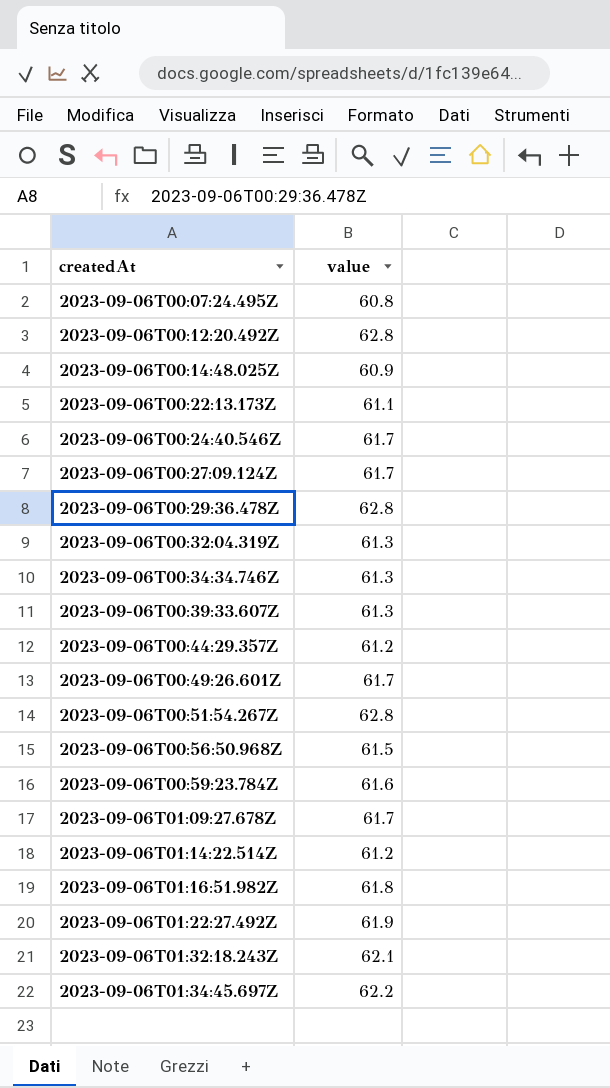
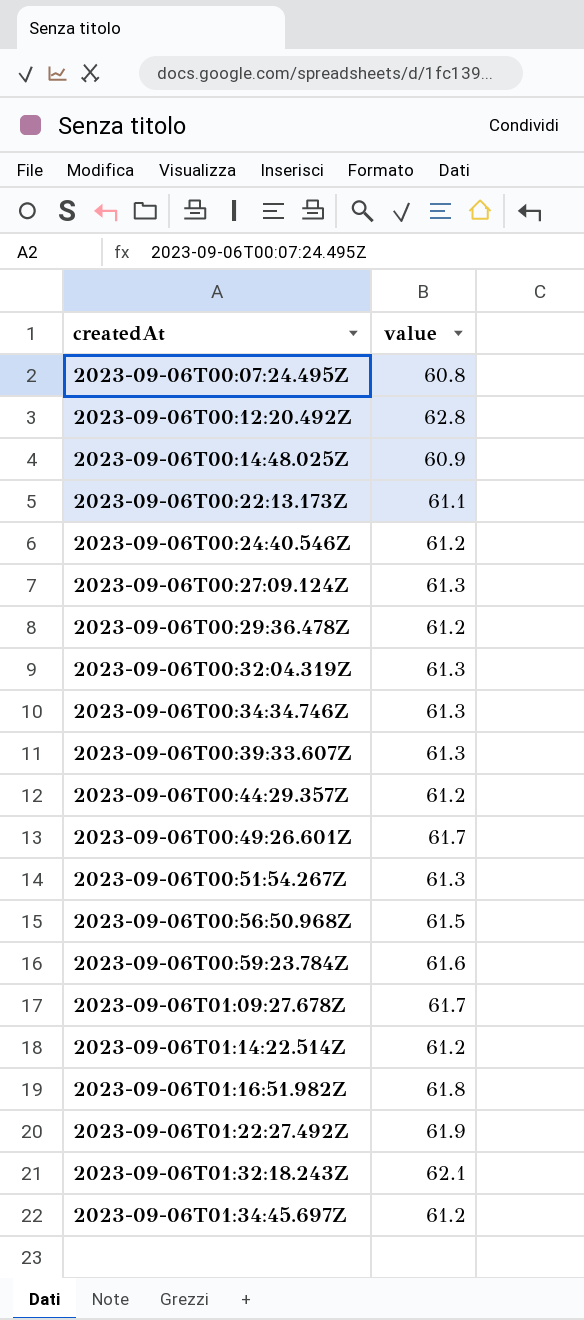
2023-09-06T00:24:40.546Z | value: 61.7 -> 61.2
2023-09-06T00:27:09.124Z | value: 61.7 -> 61.3
2023-09-06T00:29:36.478Z | value: 62.8 -> 61.2
2023-09-06T00:51:54.267Z | value: 62.8 -> 61.3
2023-09-06T01:34:45.697Z | value: 62.2 -> 61.2

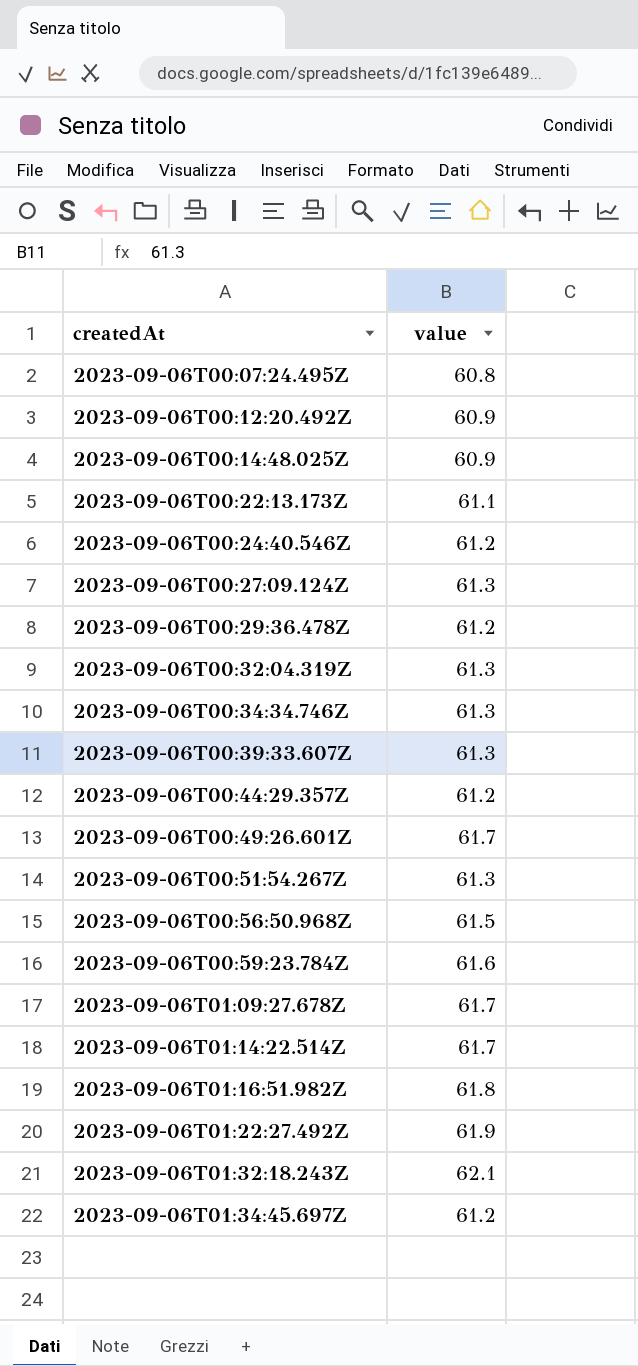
2023-09-06T00:12:20.492Z | value: 62.8 -> 60.9
2023-09-06T01:14:22.514Z | value: 61.2 -> 61.7

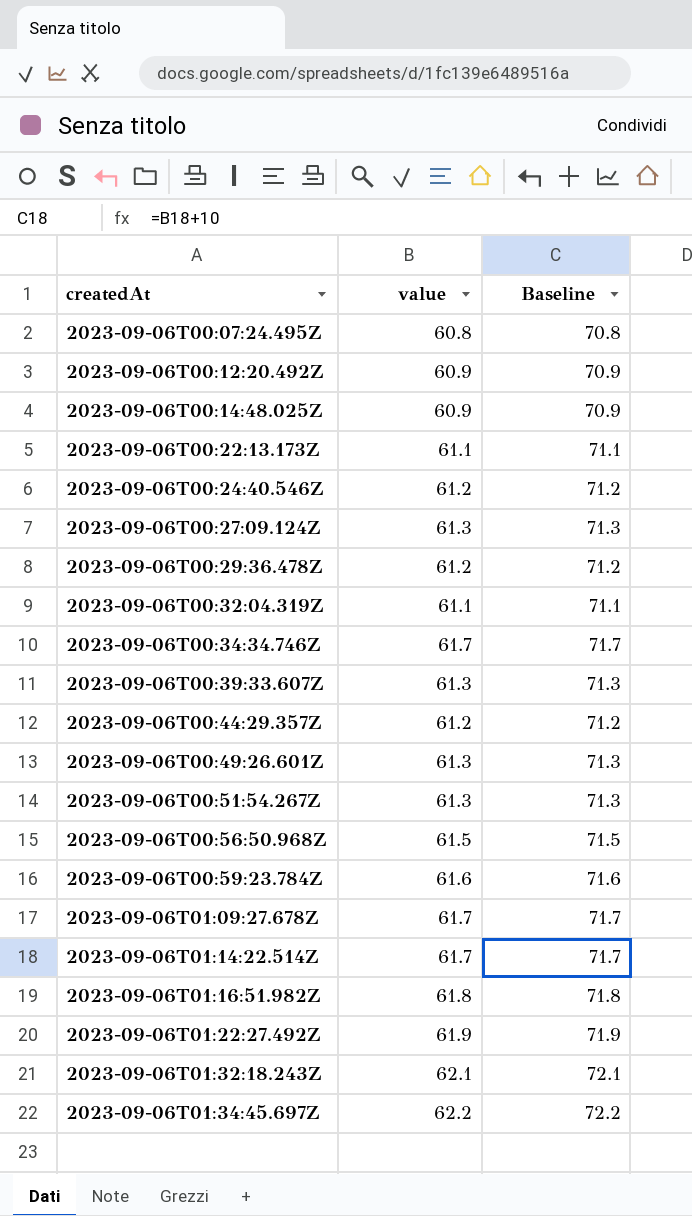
column Baseline | formula: none -> [value] + 10
2023-09-06T00:32:04.319Z | value: 61.3 -> 61.1
2023-09-06T00:34:34.746Z | value: 61.3 -> 61.7
2023-09-06T00:49:26.601Z | value: 61.7 -> 61.3
2023-09-06T01:34:45.697Z | value: 61.2 -> 62.2

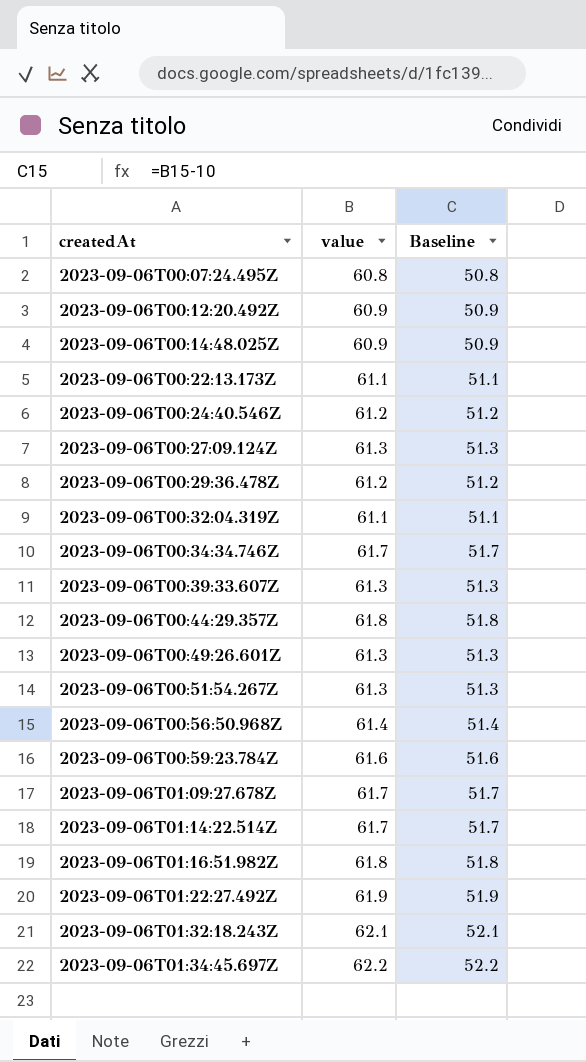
column Baseline | formula: [value] + 10 -> [value] - 10
2023-09-06T00:44:29.357Z | value: 61.2 -> 61.8
2023-09-06T00:56:50.968Z | value: 61.5 -> 61.4

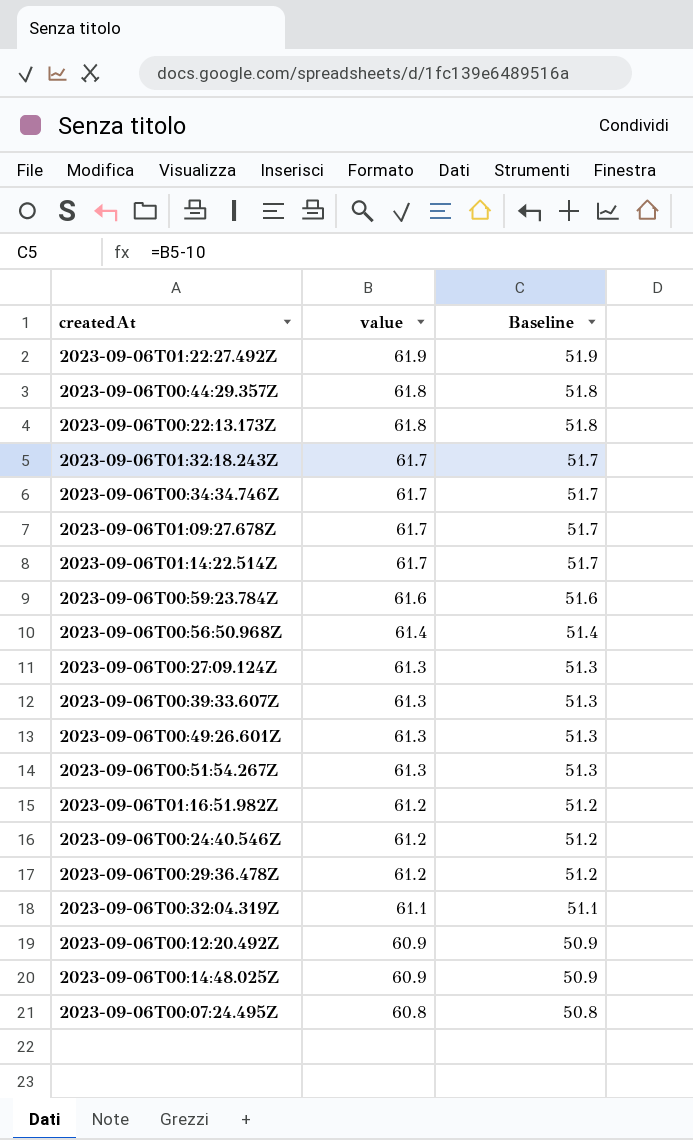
row order: createdAt ascending -> value descending
row 2023-09-06T01:34:45.697Z: 62.2 | 52.2 -> none
2023-09-06T00:22:13.173Z | value: 61.1 -> 61.8
2023-09-06T00:22:13.173Z | Baseline: 51.1 -> 51.8
2023-09-06T01:32:18.243Z | value: 62.1 -> 61.7
2023-09-06T01:32:18.243Z | Baseline: 52.1 -> 51.7
2023-09-06T01:16:51.982Z | value: 61.8 -> 61.2
2023-09-06T01:16:51.982Z | Baseline: 51.8 -> 51.2

